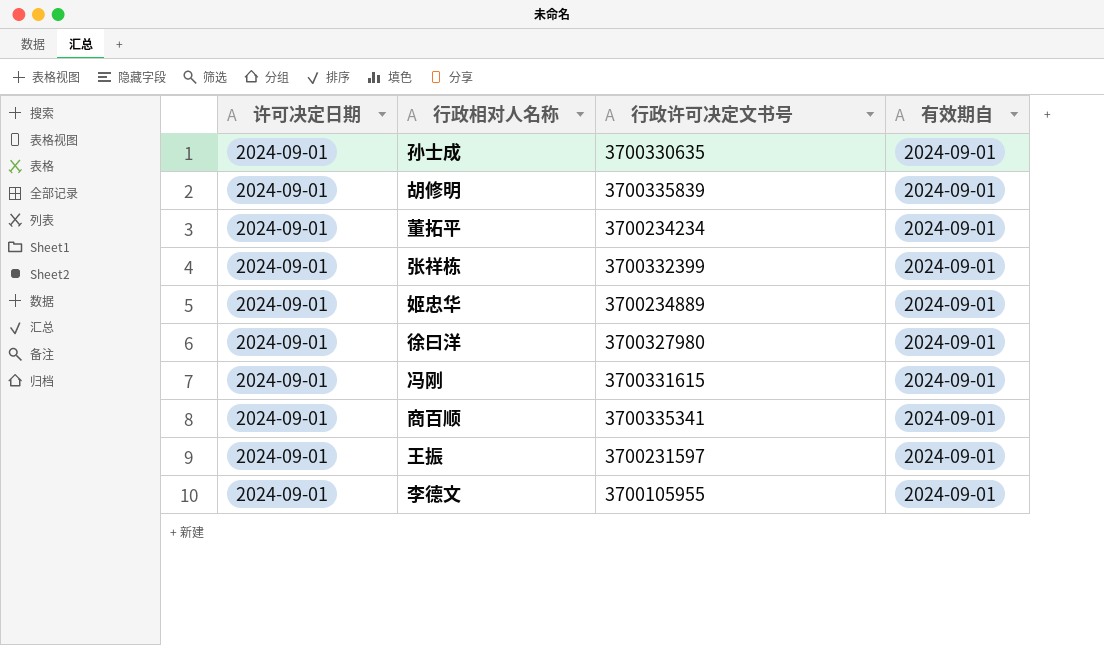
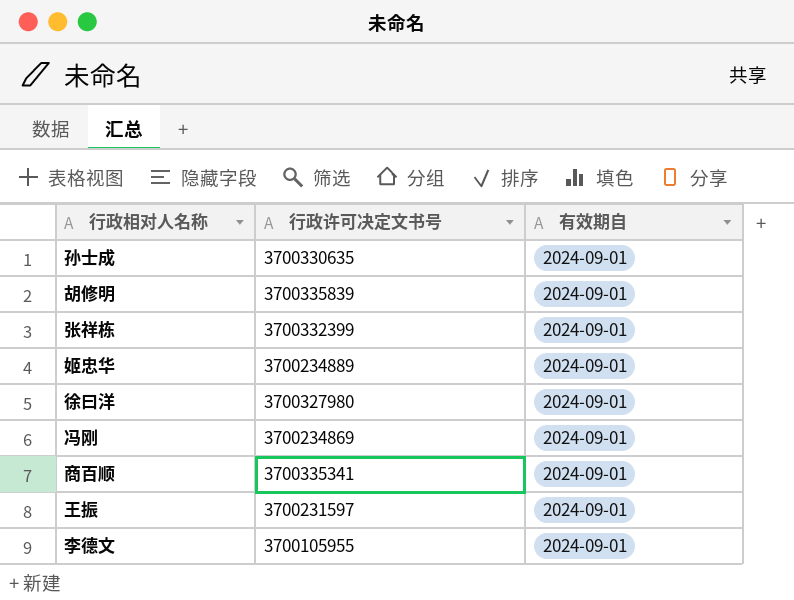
column 许可决定日期 | position: 1 -> none
row 董拓平: 2024-09-01 | 3700234234 | 2024-09-01 -> none
冯刚 | 行政许可决定文书号: 3700331615 -> 3700234869

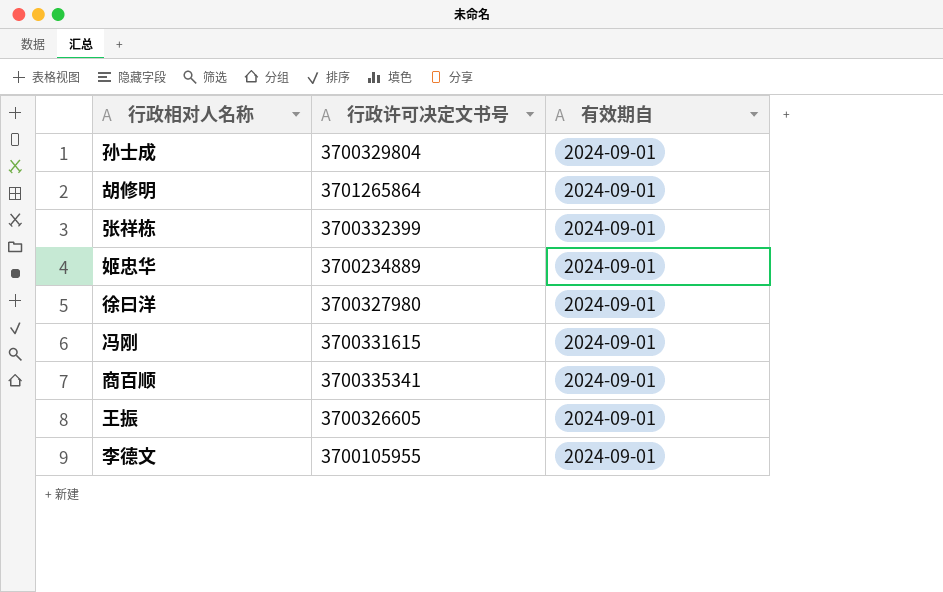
孙士成 | 行政许可决定文书号: 3700330635 -> 3700329804
胡修明 | 行政许可决定文书号: 3700335839 -> 3701265864
冯刚 | 行政许可决定文书号: 3700234869 -> 3700331615
王振 | 行政许可决定文书号: 3700231597 -> 3700326605

